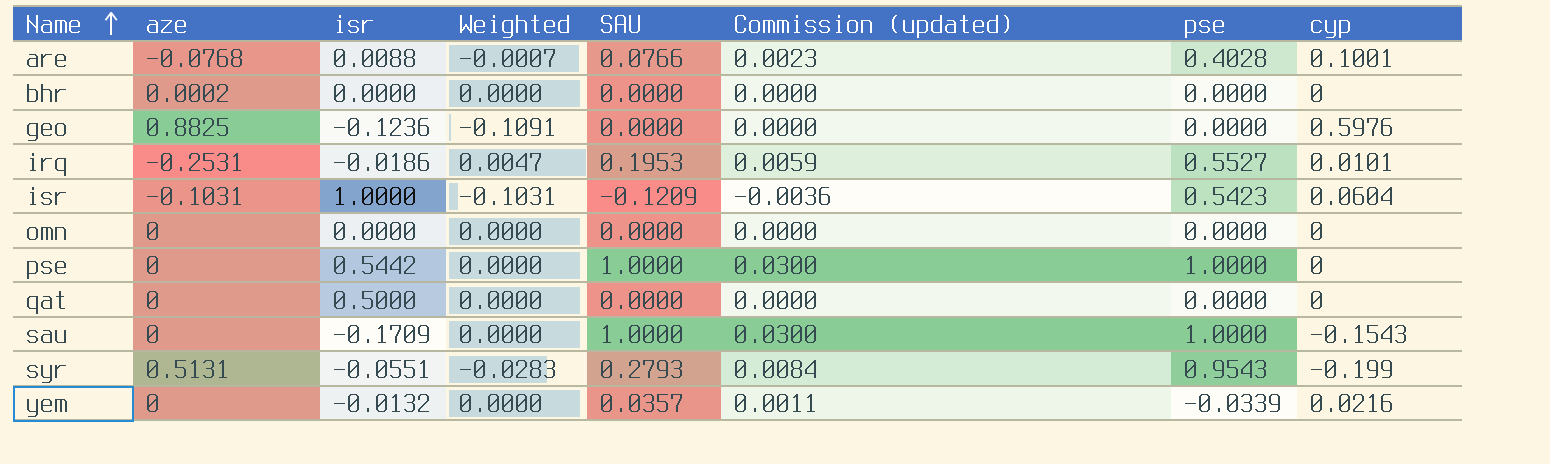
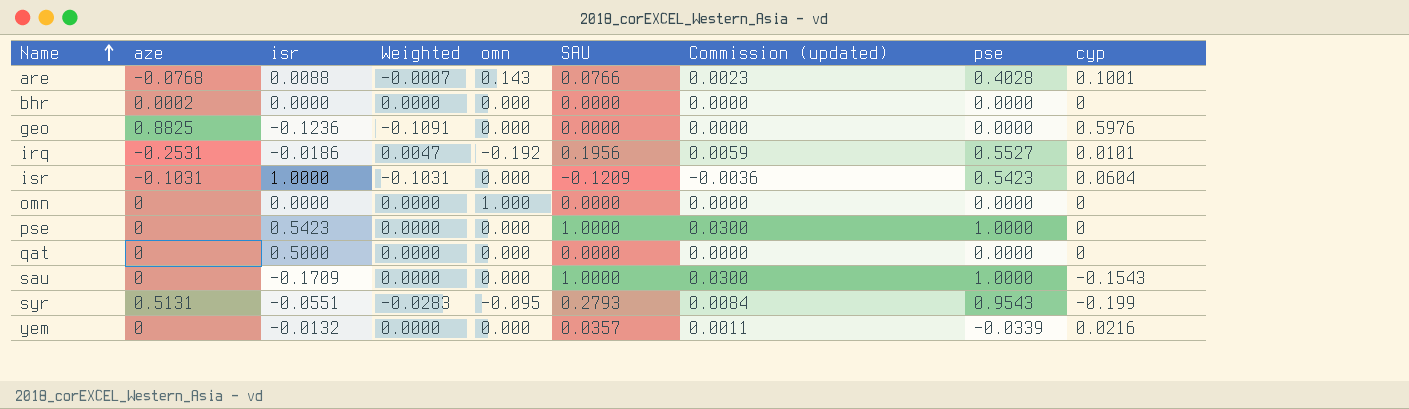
column omn | position: none -> 5
irq | SAU: 0.1953 -> 0.1956
pse | isr: 0.5442 -> 0.5423

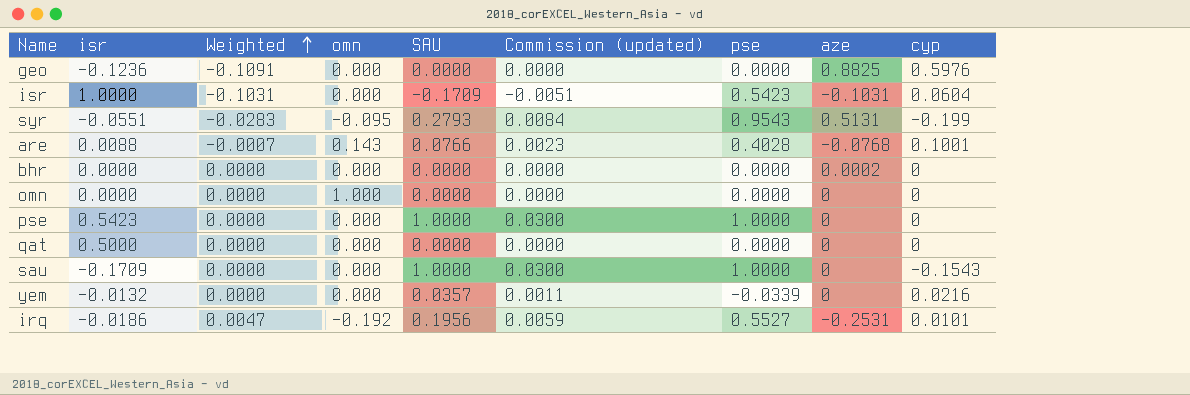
row order: Name ascending -> Weighted ascending
column aze | position: 2 -> 8
isr | SAU: -0.1209 -> -0.1709
isr | Commission (updated): -0.0036 -> -0.0051

